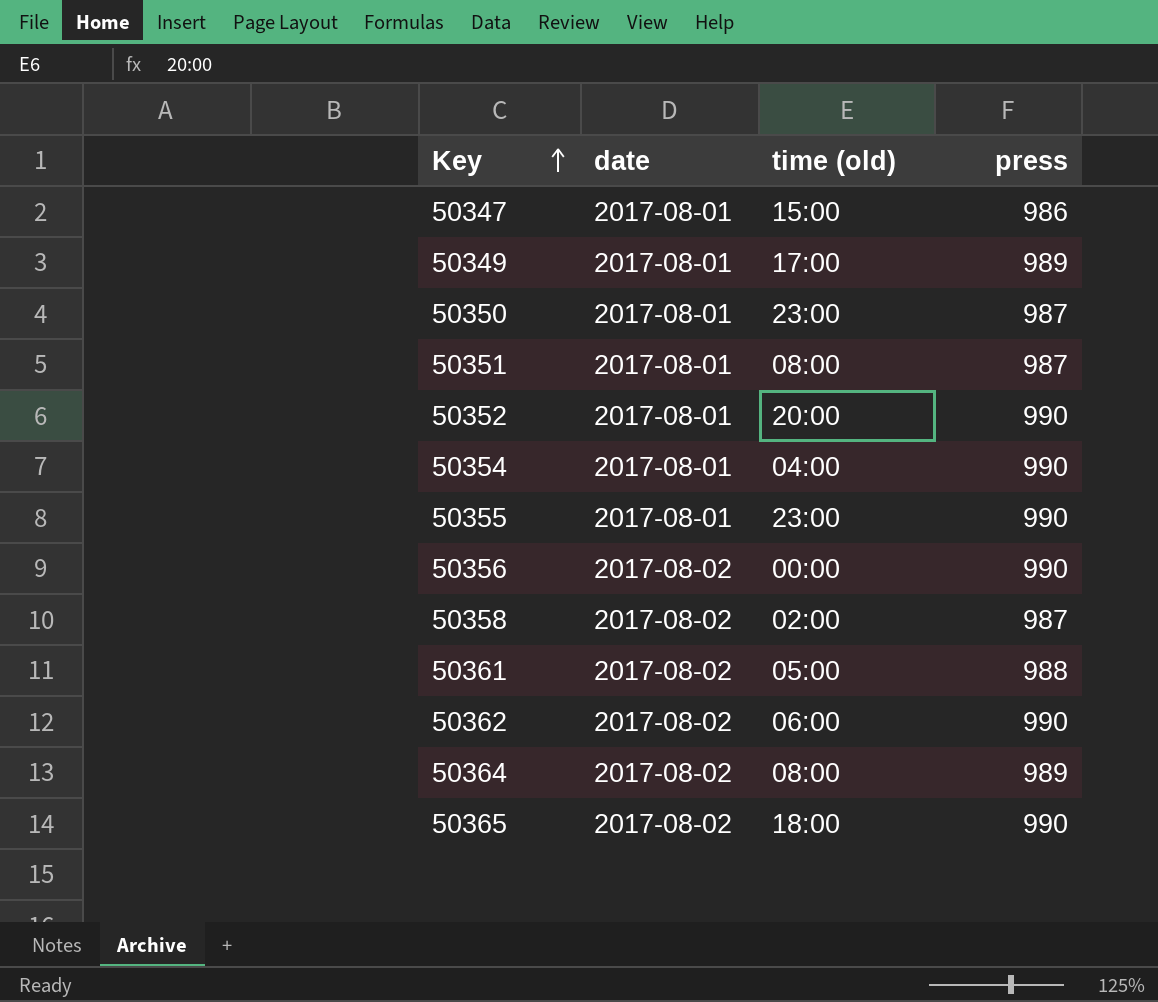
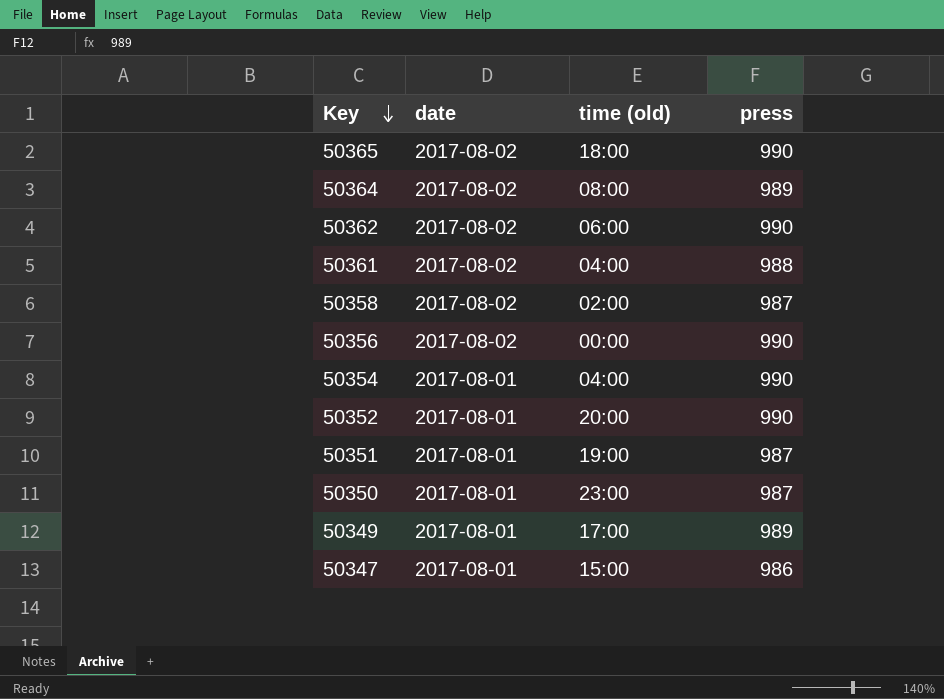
row order: Key ascending -> Key descending
row 50355: 2017-08-01 | 23:00 | 990 -> none
50361 | time (old): 05:00 -> 04:00
50351 | time (old): 08:00 -> 19:00

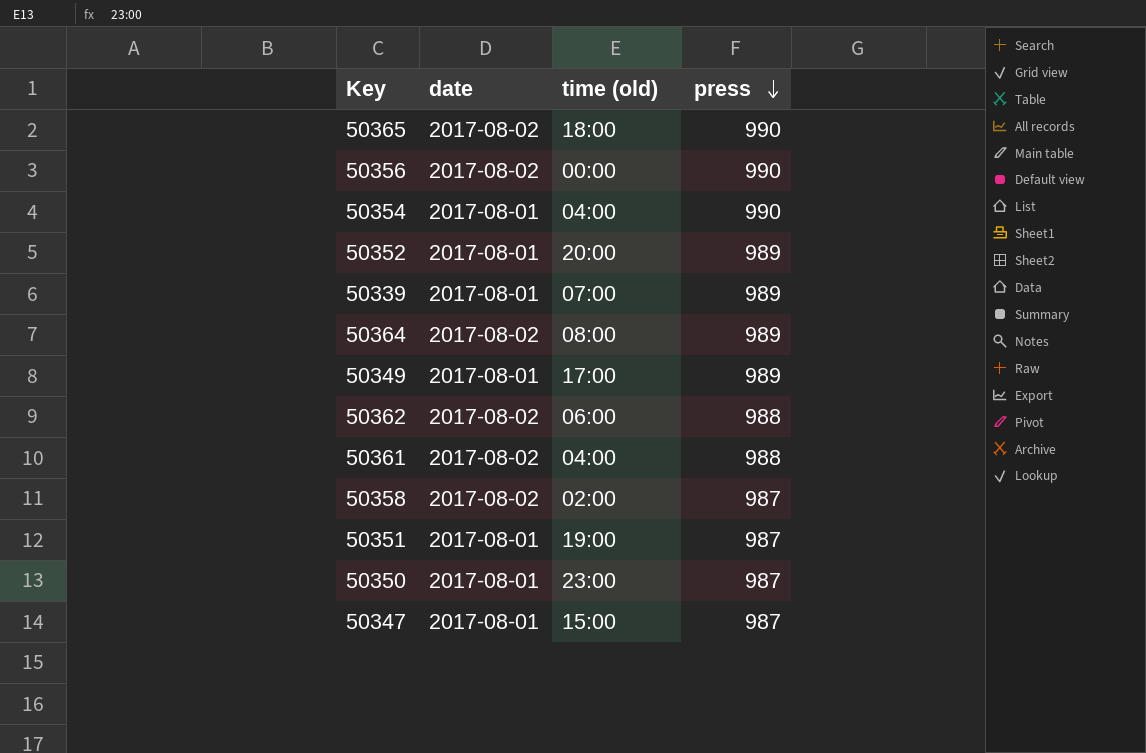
row order: Key descending -> press descending
50352 | press: 990 -> 989
row 50339: none -> 2017-08-01 | 07:00 | 989
50362 | press: 990 -> 988
50347 | press: 986 -> 987

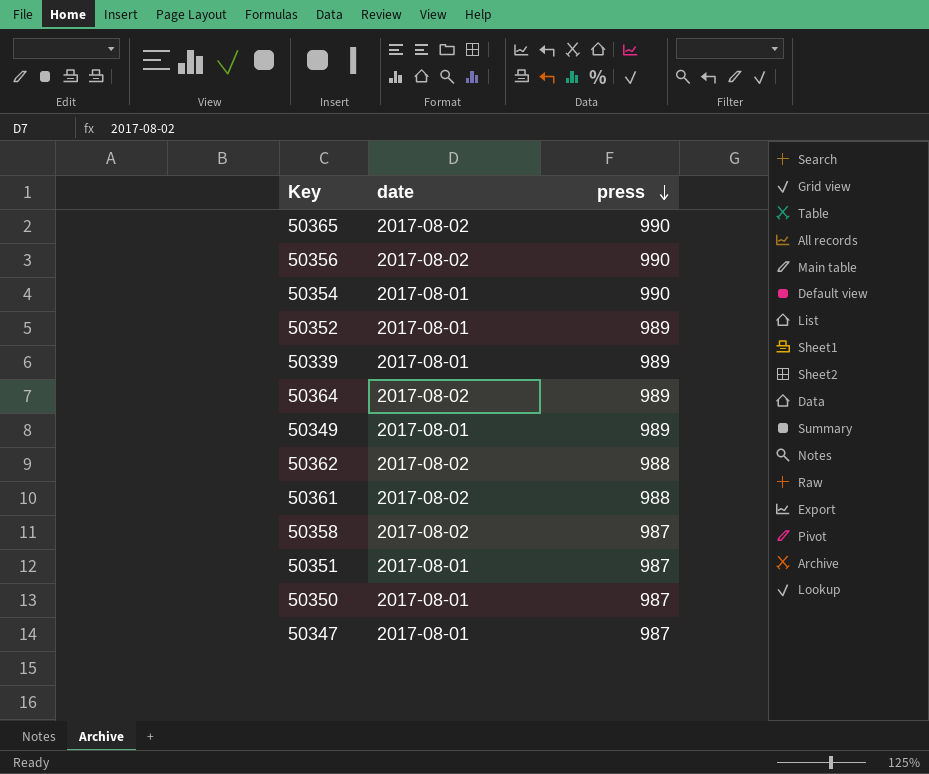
column time (old) | position: 3 -> none

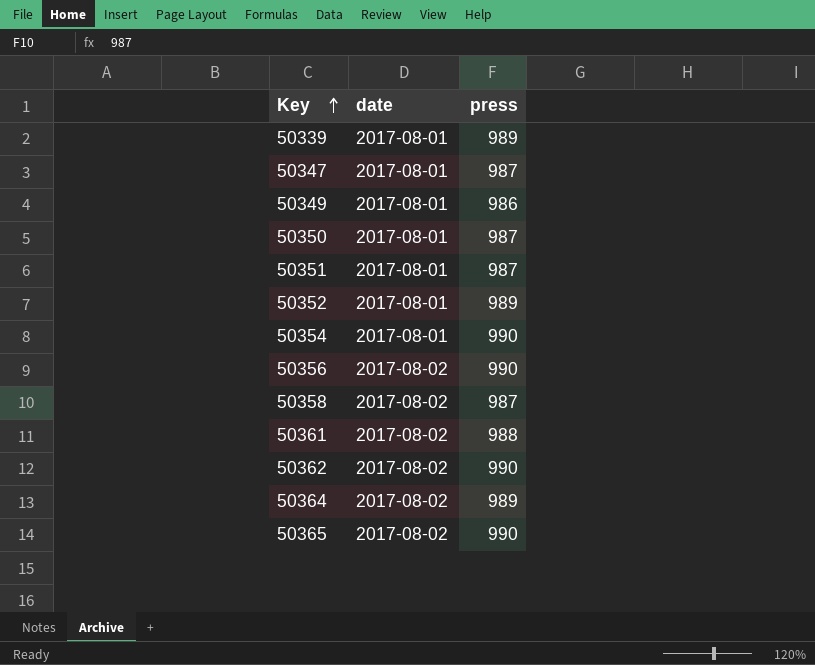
row order: press descending -> Key ascending
50349 | press: 989 -> 986
50362 | press: 988 -> 990

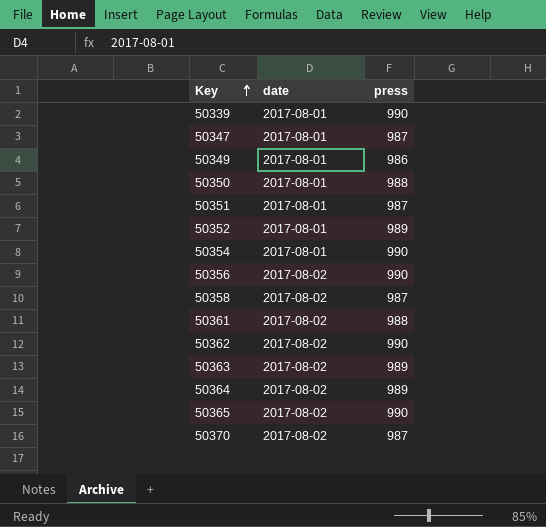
50339 | press: 989 -> 990
50350 | press: 987 -> 988
row 50363: none -> 2017-08-02 | 989
row 50370: none -> 2017-08-02 | 987

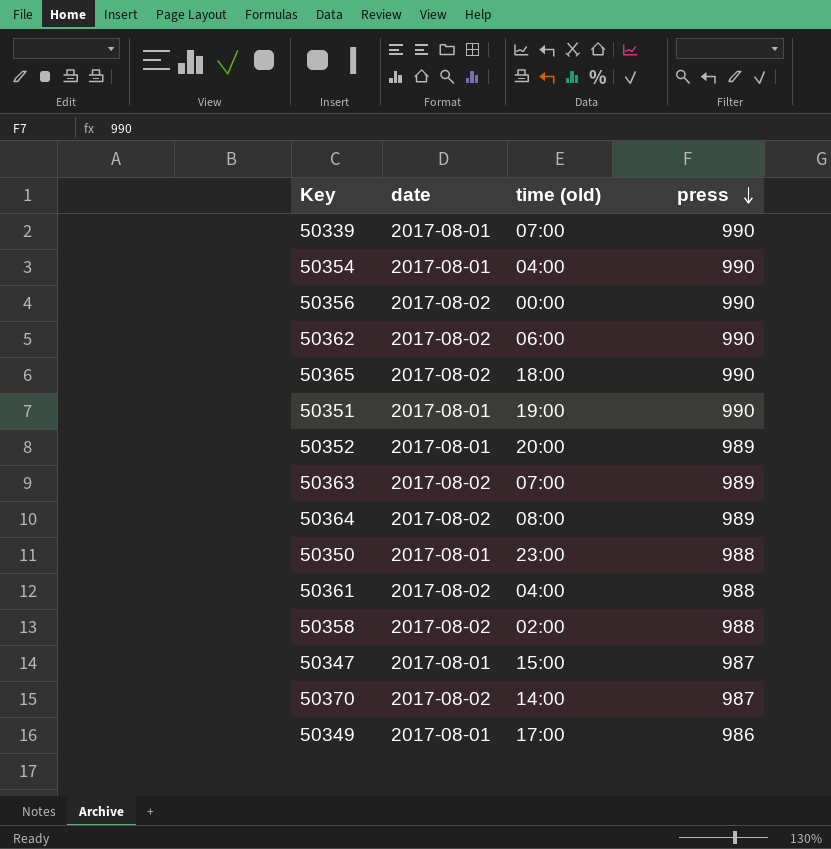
row order: Key ascending -> press descending
column time (old) | position: none -> 3
50351 | press: 987 -> 990
50358 | press: 987 -> 988

